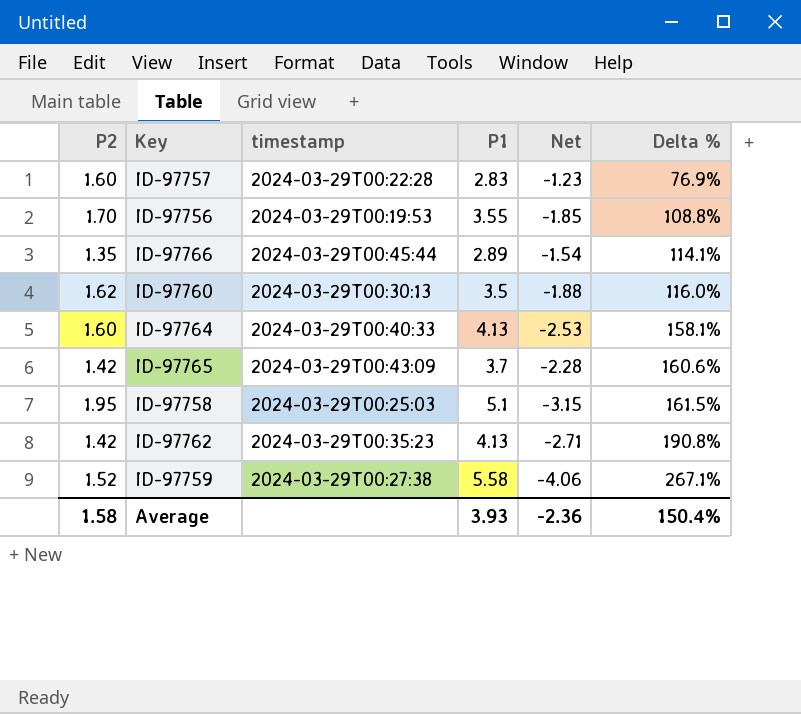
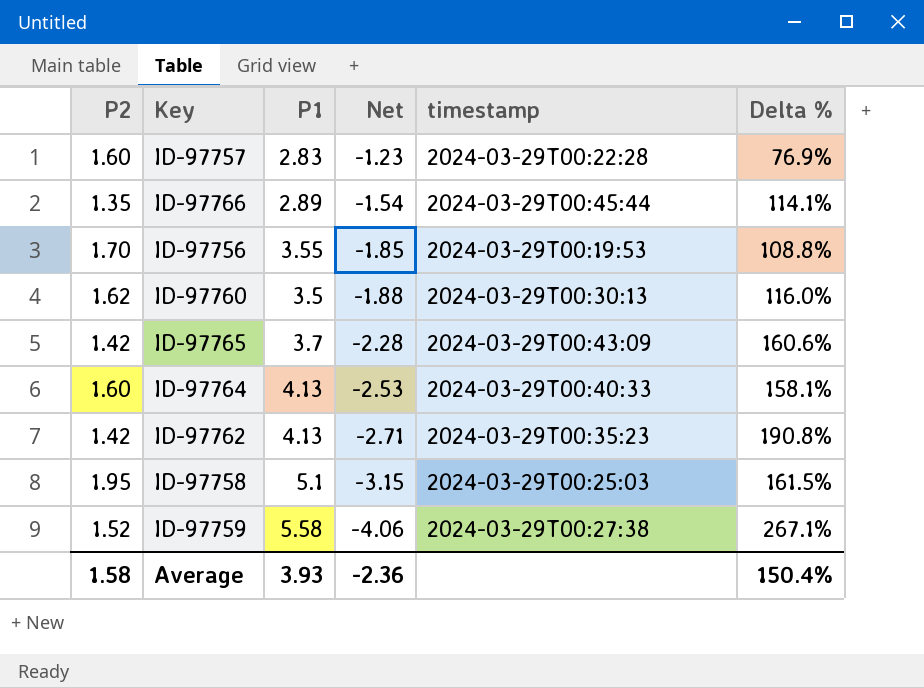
row order: Delta % ascending -> Net descending
column timestamp | position: 3 -> 5

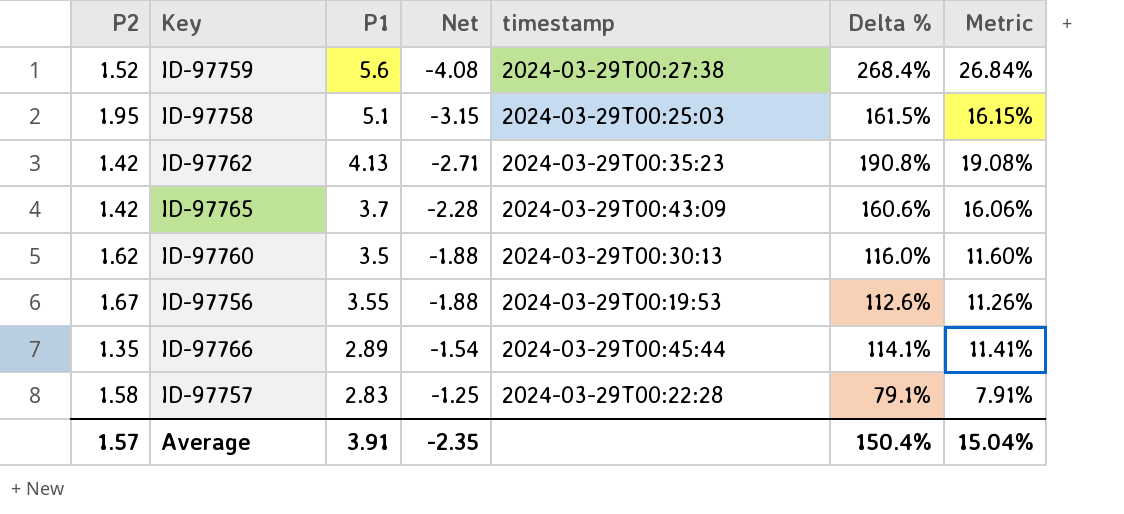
row order: Net descending -> Net ascending
column Metric | formula: none -> [Delta %] * 0.1
row ID-97764: 1.60 | 4.13 | -2.53 | 2024-03-29T00:40:33 | 158.1% -> none
ID-97759 | P1: 5.58 -> 5.6
ID-97759 | Net: -4.06 -> -4.08
ID-97759 | Delta %: 267.1% -> 268.4%
ID-97756 | P2: 1.70 -> 1.67
ID-97756 | Net: -1.85 -> -1.88
ID-97756 | Delta %: 108.8% -> 112.6%
ID-97757 | P2: 1.60 -> 1.58
ID-97757 | Net: -1.23 -> -1.25
ID-97757 | Delta %: 76.9% -> 79.1%
Average | P2: 1.58 -> 1.57
Average | P1: 3.93 -> 3.91
Average | Net: -2.36 -> -2.35

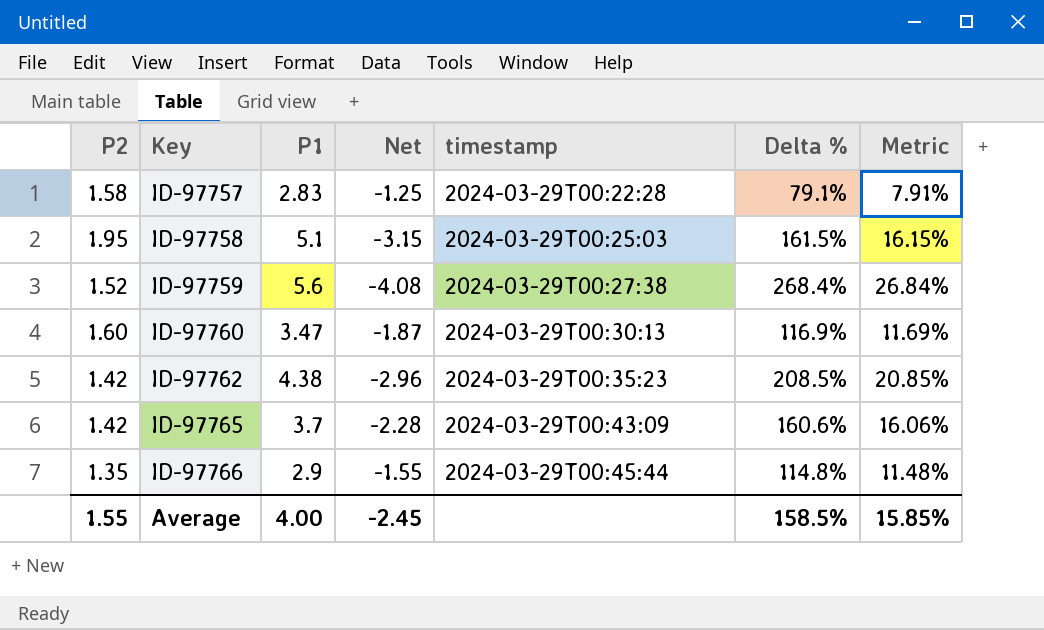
row order: Net ascending -> Key ascending
row ID-97756: 1.67 | 3.55 | -1.88 | 2024-03-29T00:19:53 | 112.6% | 11.26% -> none
ID-97760 | P2: 1.62 -> 1.60
ID-97760 | P1: 3.5 -> 3.47
ID-97760 | Net: -1.88 -> -1.87
ID-97760 | Delta %: 116.0% -> 116.9%
ID-97760 | Metric: 11.60% -> 11.69%
ID-97762 | P1: 4.13 -> 4.38
ID-97762 | Net: -2.71 -> -2.96
ID-97762 | Delta %: 190.8% -> 208.5%
ID-97762 | Metric: 19.08% -> 20.85%
ID-97766 | P1: 2.89 -> 2.9
ID-97766 | Net: -1.54 -> -1.55
ID-97766 | Delta %: 114.1% -> 114.8%
ID-97766 | Metric: 11.41% -> 11.48%
Average | P2: 1.57 -> 1.55
Average | P1: 3.91 -> 4.00
Average | Net: -2.35 -> -2.45
Average | Delta %: 150.4% -> 158.5%
Average | Metric: 15.04% -> 15.85%

